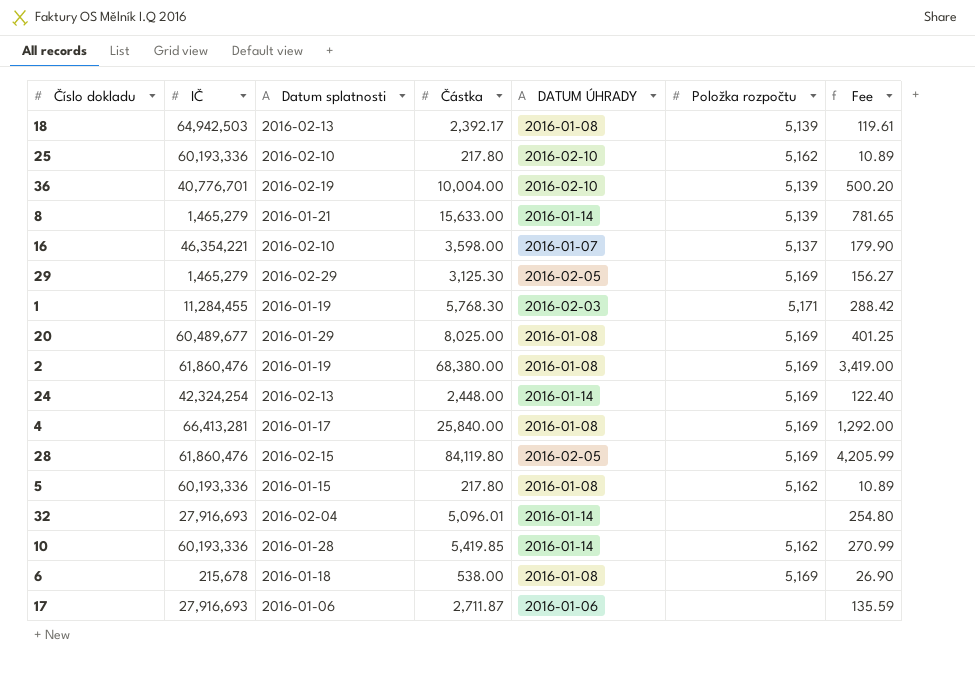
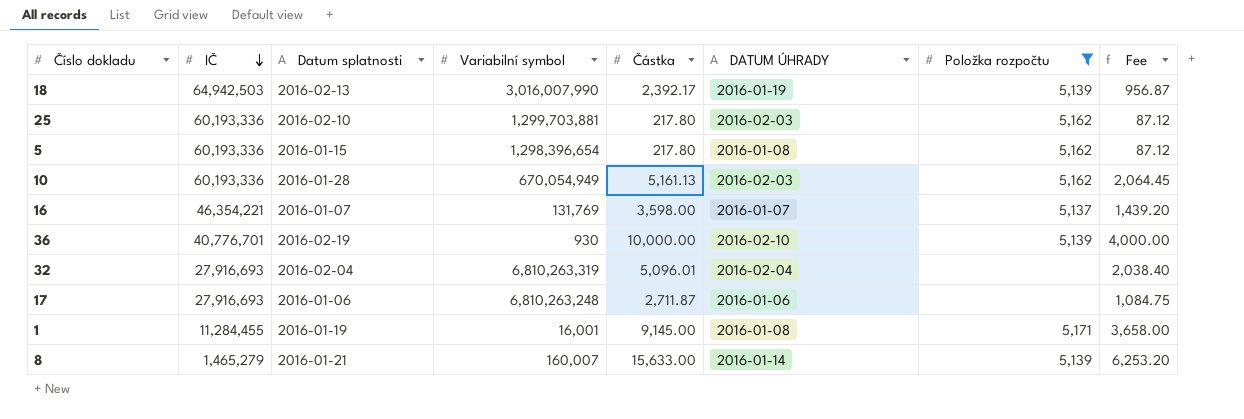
filter: none -> Položka rozpočtu != 5,169
row order: none -> IČ descending
column Variabilní symbol | position: none -> 4
column Fee | formula: [Částka] * 0.05 -> [Částka] * 0.4
18 | DATUM ÚHRADY: 2016-01-08 -> 2016-01-19
25 | DATUM ÚHRADY: 2016-02-10 -> 2016-02-03
10 | Částka: 5,419.85 -> 5,161.13
10 | DATUM ÚHRADY: 2016-01-14 -> 2016-02-03
16 | Datum splatnosti: 2016-02-10 -> 2016-01-07
36 | Částka: 10,004.00 -> 10,000.00
32 | DATUM ÚHRADY: 2016-01-14 -> 2016-02-04
1 | Částka: 5,768.30 -> 9,145.00
1 | DATUM ÚHRADY: 2016-02-03 -> 2016-01-08

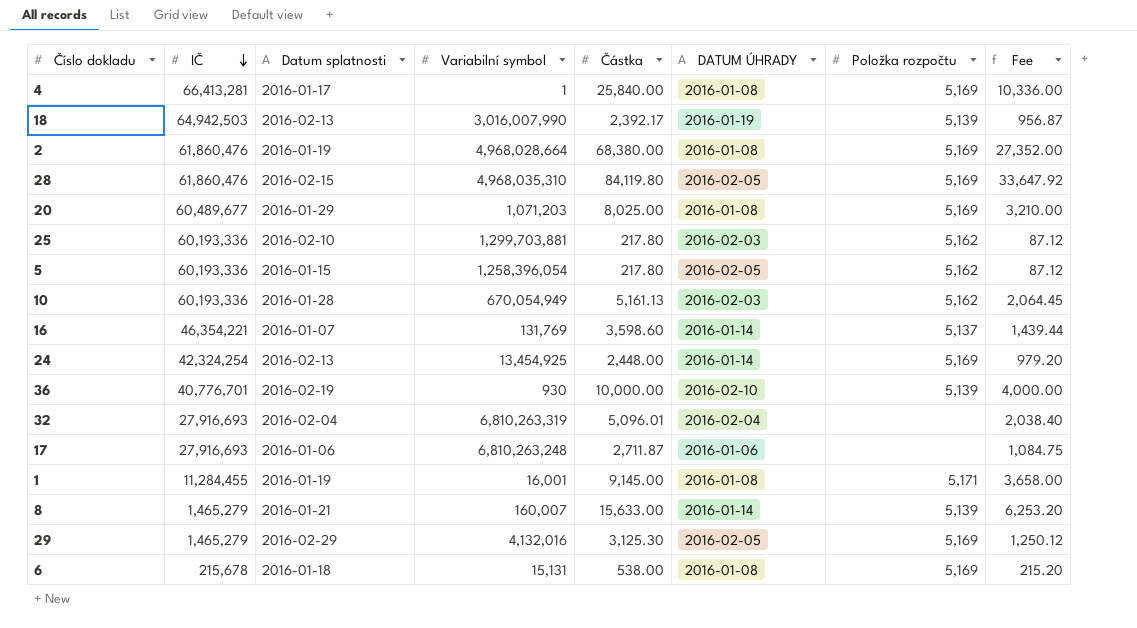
filter: Položka rozpočtu != 5,169 -> none
5 | Variabilní symbol: 1,298,396,654 -> 1,258,396,054
5 | DATUM ÚHRADY: 2016-01-08 -> 2016-02-05
16 | Částka: 3,598.00 -> 3,598.60
16 | DATUM ÚHRADY: 2016-01-07 -> 2016-01-14
16 | Fee: 1,439.20 -> 1,439.44

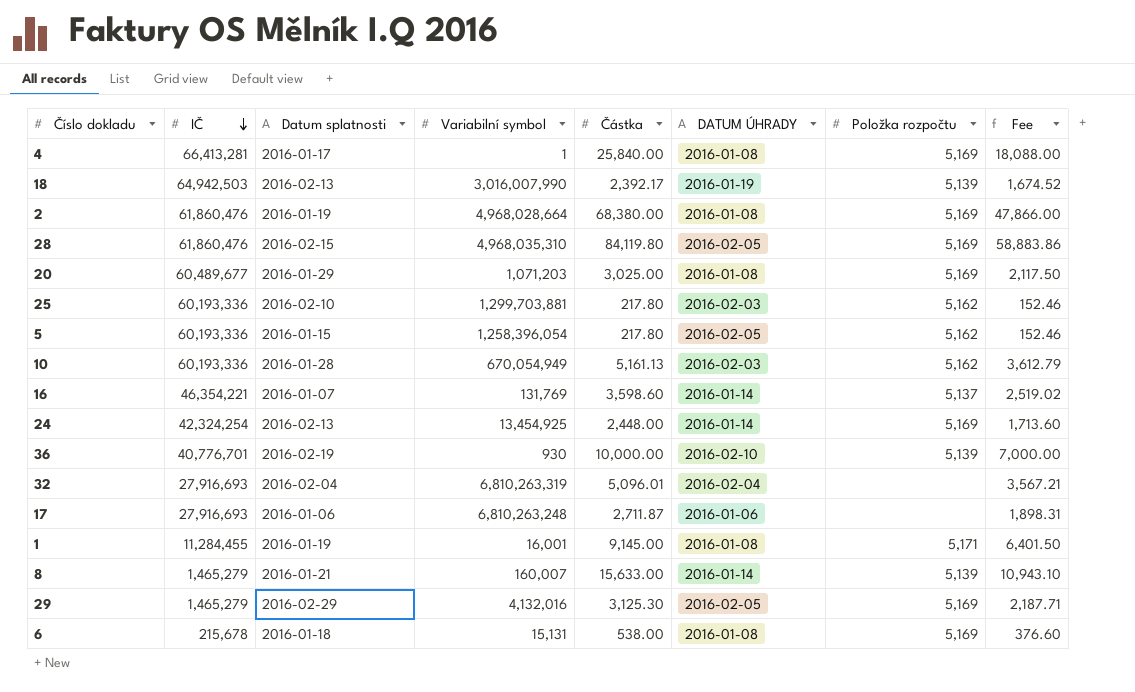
column Fee | formula: [Částka] * 0.4 -> [Částka] * 0.7
20 | Částka: 8,025.00 -> 3,025.00

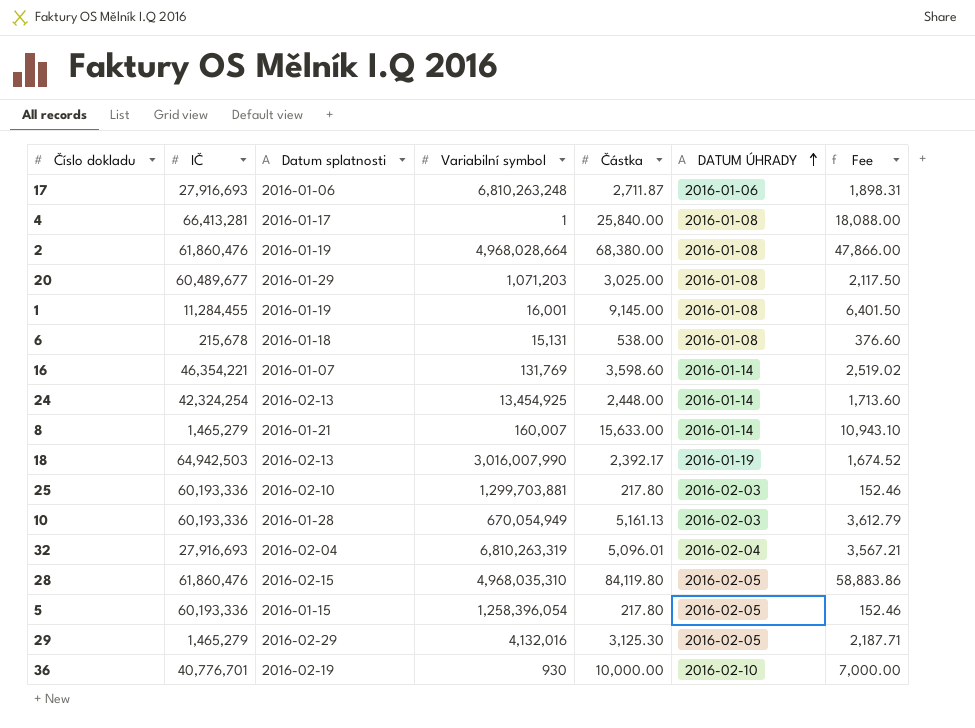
row order: IČ descending -> DATUM ÚHRADY ascending
column Položka rozpočtu | position: 7 -> none

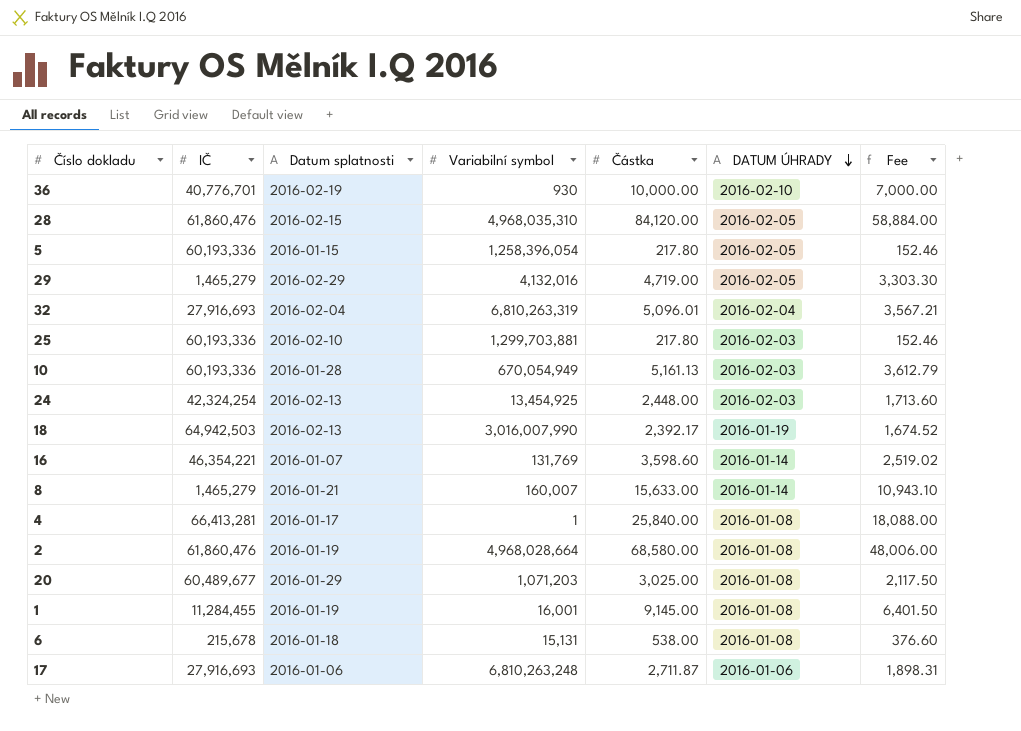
row order: DATUM ÚHRADY ascending -> DATUM ÚHRADY descending
28 | Částka: 84,119.80 -> 84,120.00
28 | Fee: 58,883.86 -> 58,884.00
29 | Částka: 3,125.30 -> 4,719.00
29 | Fee: 2,187.71 -> 3,303.30
24 | DATUM ÚHRADY: 2016-01-14 -> 2016-02-03
2 | Částka: 68,380.00 -> 68,580.00
2 | Fee: 47,866.00 -> 48,006.00

